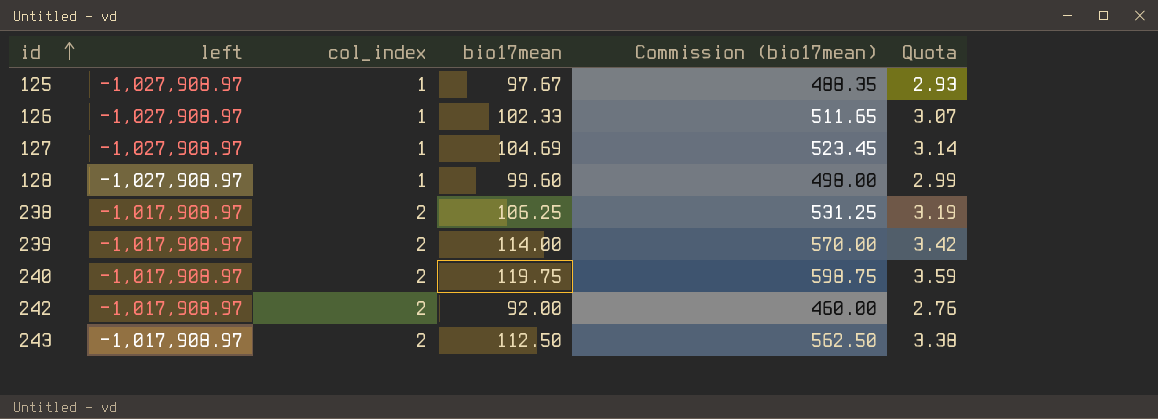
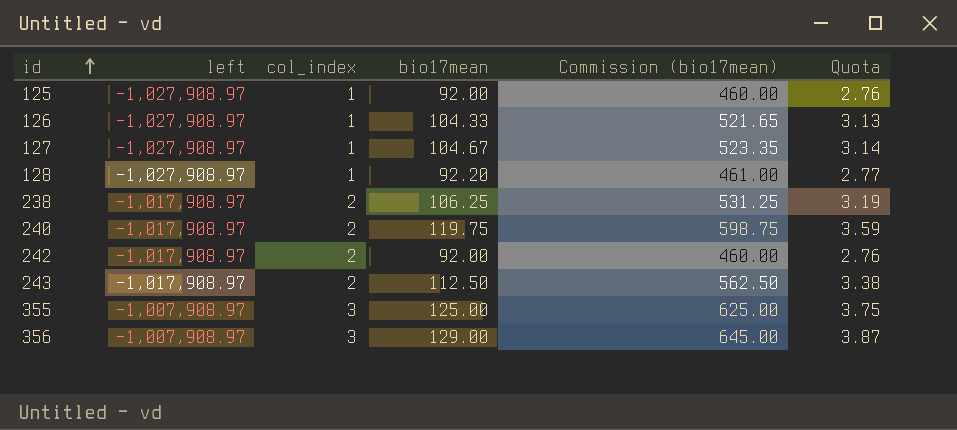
row 239: -1,017,908.97 | 2 | 114.00 | 570.00 | 3.42 -> none
125 | bio17mean: 97.67 -> 92.00
125 | Commission (bio17mean): 488.35 -> 460.00
125 | Quota: 2.93 -> 2.76
126 | bio17mean: 102.33 -> 104.33
126 | Commission (bio17mean): 511.65 -> 521.65
126 | Quota: 3.07 -> 3.13
127 | bio17mean: 104.69 -> 104.67
127 | Commission (bio17mean): 523.45 -> 523.35
128 | bio17mean: 99.60 -> 92.20
128 | Commission (bio17mean): 498.00 -> 461.00
128 | Quota: 2.99 -> 2.77
row 355: none -> -1,007,908.97 | 3 | 125.00 | 625.00 | 3.75
row 356: none -> -1,007,908.97 | 3 | 129.00 | 645.00 | 3.87

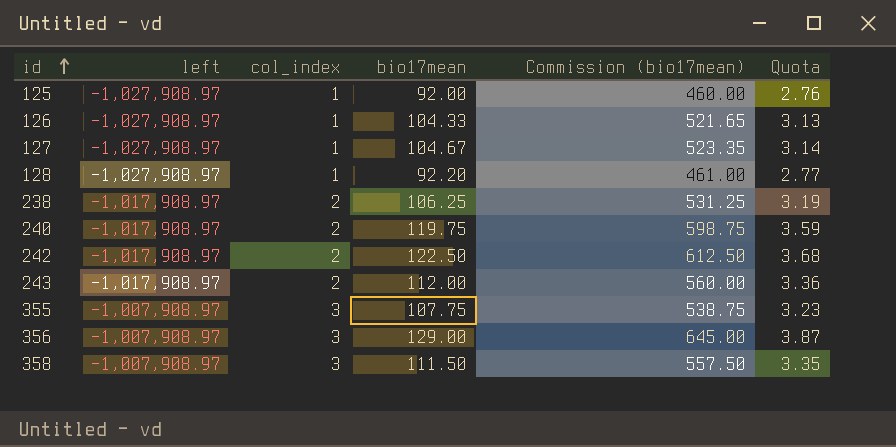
242 | bio17mean: 92.00 -> 122.50
242 | Commission (bio17mean): 460.00 -> 612.50
242 | Quota: 2.76 -> 3.68
243 | bio17mean: 112.50 -> 112.00
243 | Commission (bio17mean): 562.50 -> 560.00
243 | Quota: 3.38 -> 3.36
355 | bio17mean: 125.00 -> 107.75
355 | Commission (bio17mean): 625.00 -> 538.75
355 | Quota: 3.75 -> 3.23
row 358: none -> -1,007,908.97 | 3 | 111.50 | 557.50 | 3.35

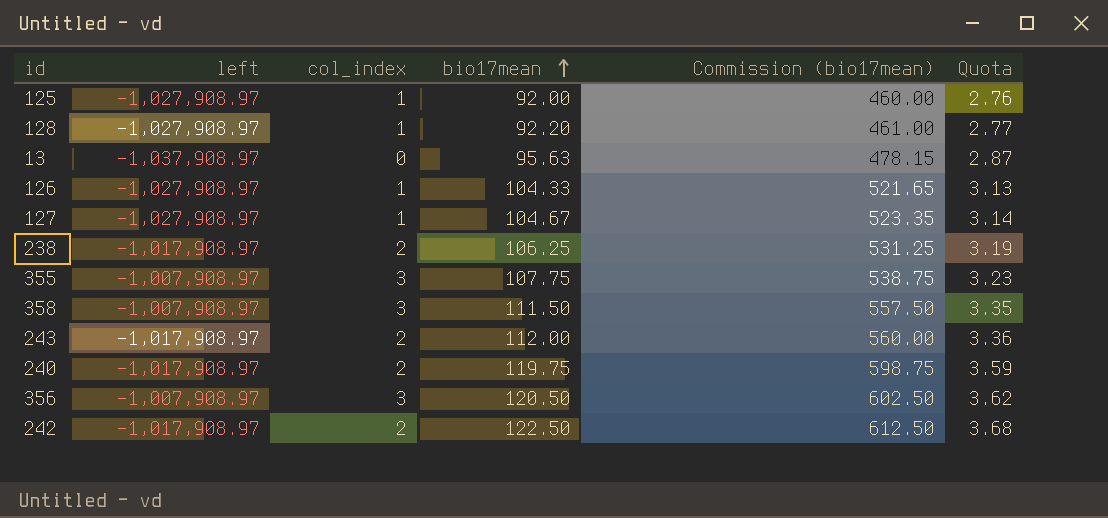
row order: id ascending -> bio17mean ascending
row 13: none -> -1,037,908.97 | 0 | 95.63 | 478.15 | 2.87
356 | bio17mean: 129.00 -> 120.50
356 | Commission (bio17mean): 645.00 -> 602.50
356 | Quota: 3.87 -> 3.62

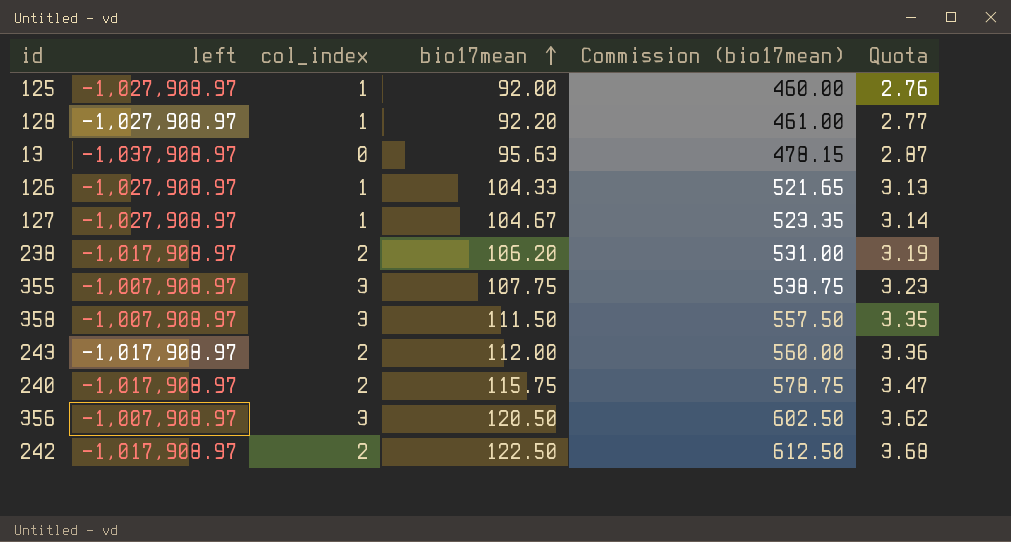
238 | bio17mean: 106.25 -> 106.20
238 | Commission (bio17mean): 531.25 -> 531.00
240 | bio17mean: 119.75 -> 115.75
240 | Commission (bio17mean): 598.75 -> 578.75
240 | Quota: 3.59 -> 3.47

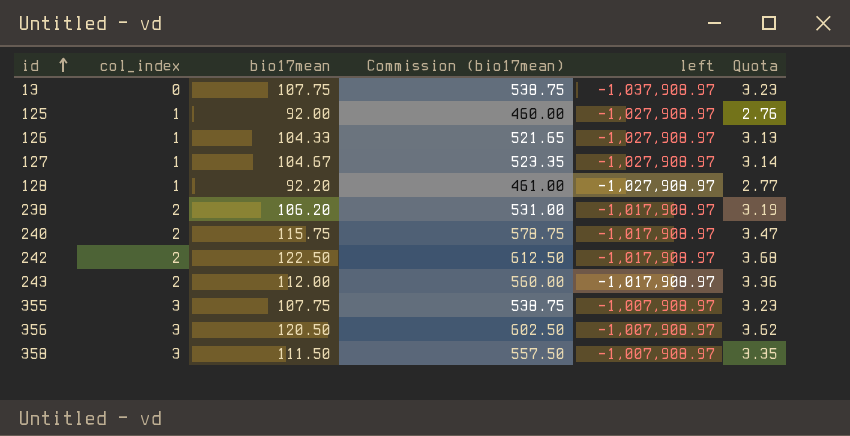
row order: bio17mean ascending -> id ascending
column left | position: 2 -> 5
13 | bio17mean: 95.63 -> 107.75
13 | Commission (bio17mean): 478.15 -> 538.75
13 | Quota: 2.87 -> 3.23

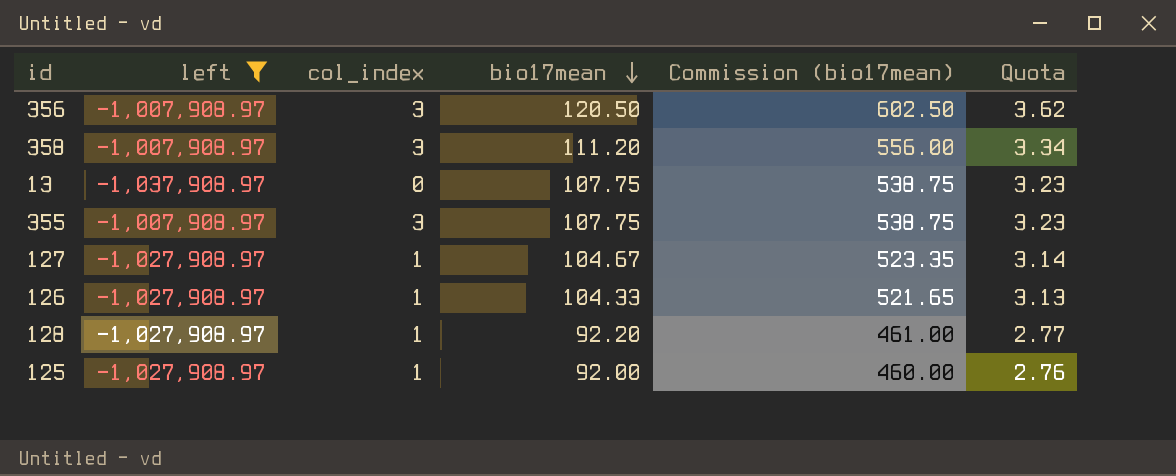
filter: none -> left != -1,017,908.97
row order: id ascending -> bio17mean descending
column left | position: 5 -> 2
358 | bio17mean: 111.50 -> 111.20
358 | Commission (bio17mean): 557.50 -> 556.00
358 | Quota: 3.35 -> 3.34

